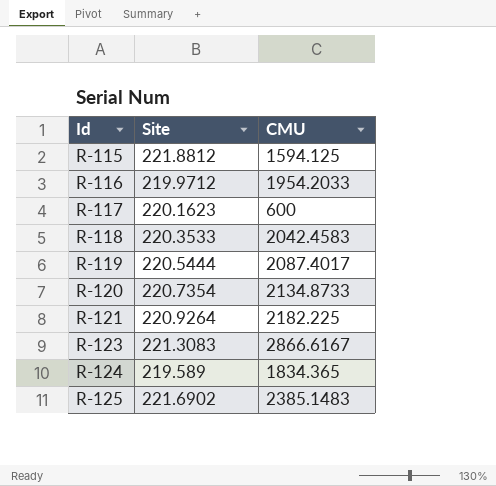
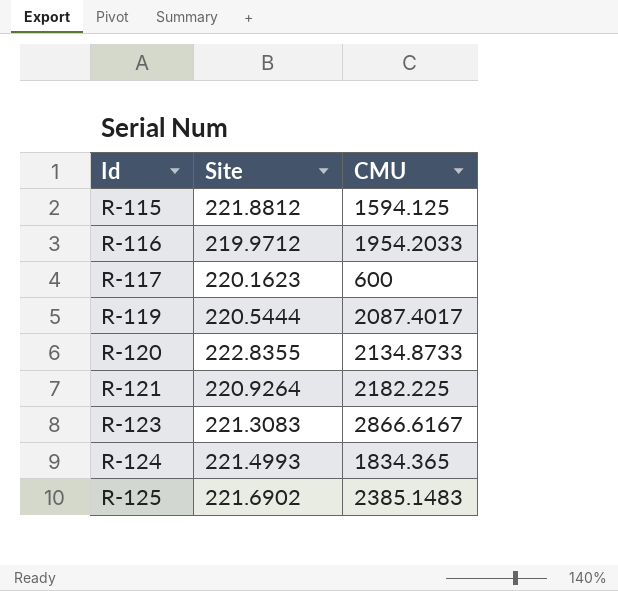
row R-118: 220.3533 | 2042.4583 -> none
R-120 | Site: 220.7354 -> 222.8355
R-124 | Site: 219.589 -> 221.4993

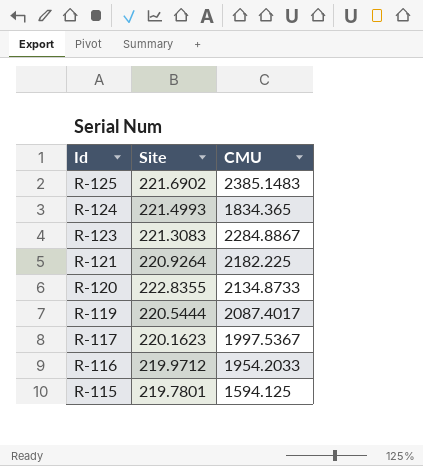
row order: Id ascending -> Id descending
R-123 | CMU: 2866.6167 -> 2284.8867
R-117 | CMU: 600 -> 1997.5367
R-115 | Site: 221.8812 -> 219.7801

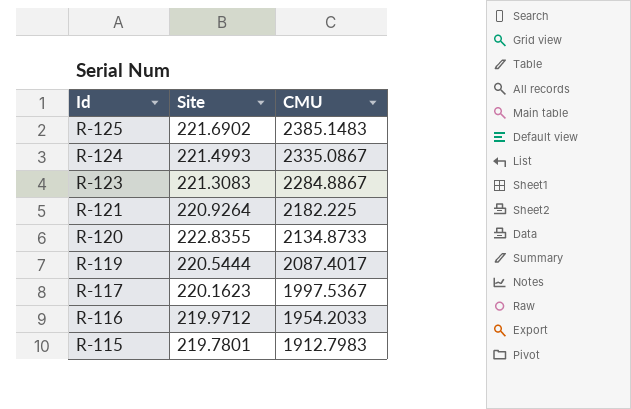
R-124 | CMU: 1834.365 -> 2335.0867
R-115 | CMU: 1594.125 -> 1912.7983

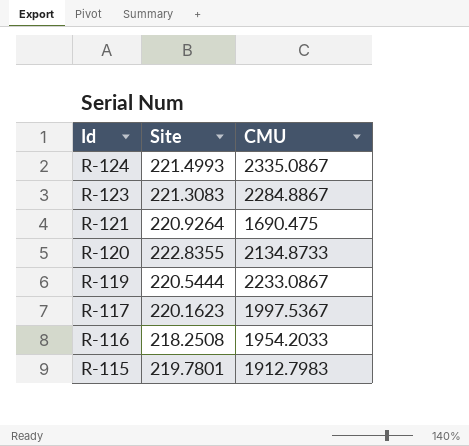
row R-125: 221.6902 | 2385.1483 -> none
R-121 | CMU: 2182.225 -> 1690.475
R-119 | CMU: 2087.4017 -> 2233.0867
R-116 | Site: 219.9712 -> 218.2508

